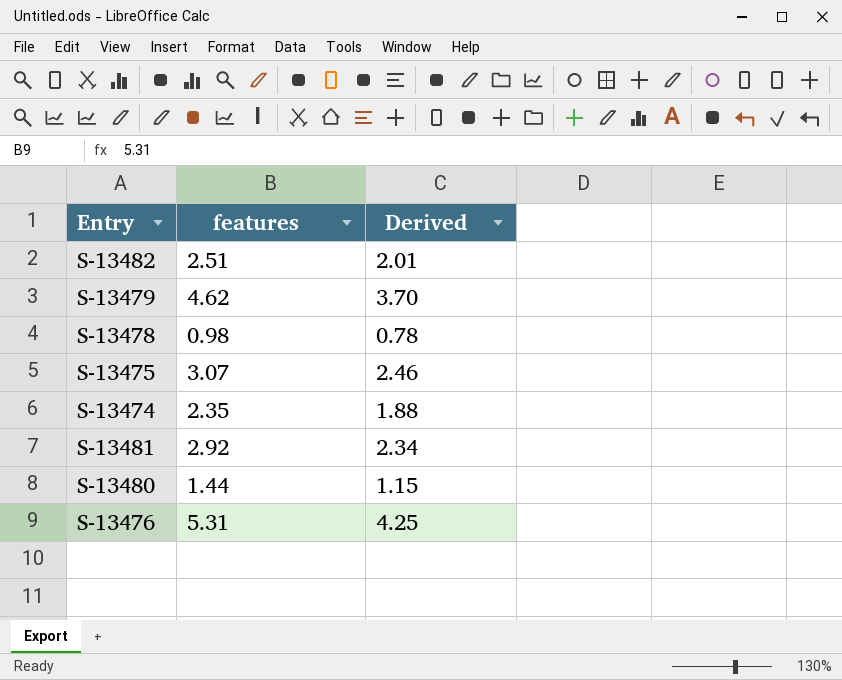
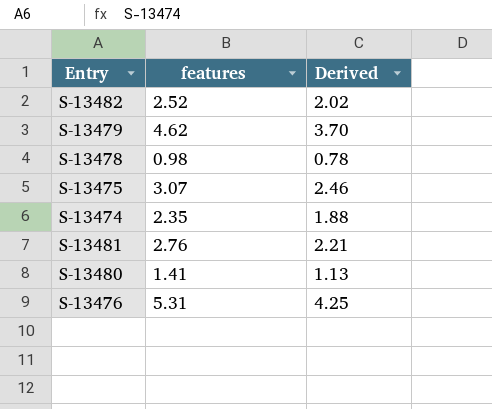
S-13482 | features: 2.51 -> 2.52
S-13482 | Derived: 2.01 -> 2.02
S-13481 | features: 2.92 -> 2.76
S-13481 | Derived: 2.34 -> 2.21
S-13480 | features: 1.44 -> 1.41
S-13480 | Derived: 1.15 -> 1.13

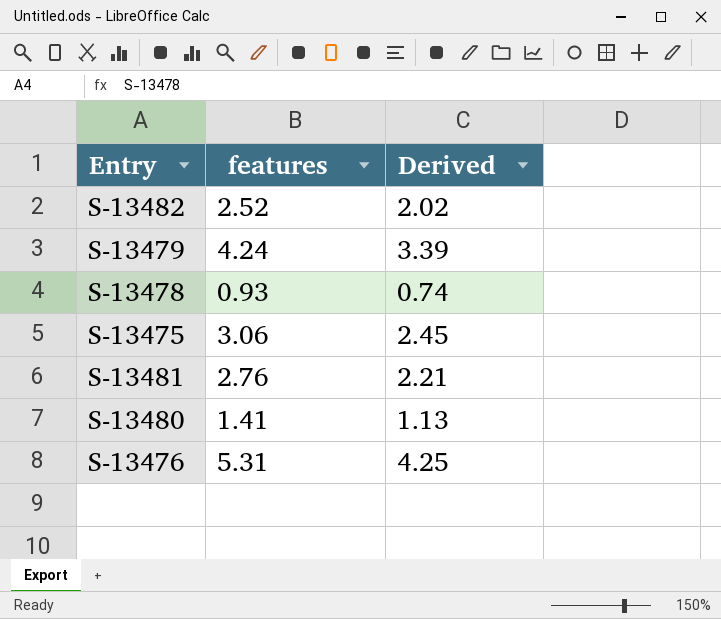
row S-13474: 2.35 | 1.88 -> none
S-13479 | features: 4.62 -> 4.24
S-13479 | Derived: 3.70 -> 3.39
S-13478 | features: 0.98 -> 0.93
S-13478 | Derived: 0.78 -> 0.74
S-13475 | features: 3.07 -> 3.06
S-13475 | Derived: 2.46 -> 2.45

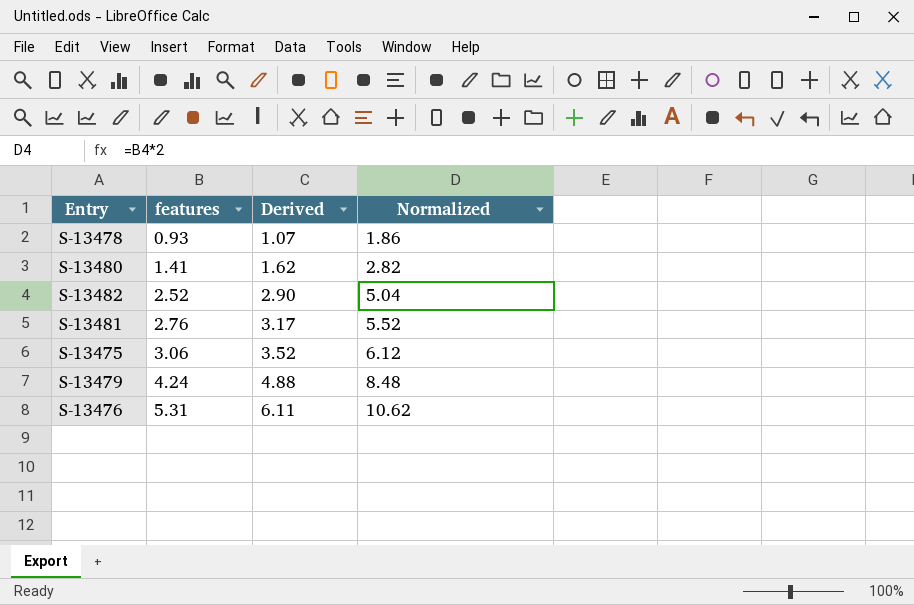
row order: none -> features ascending
column Derived | formula: [features] * 0.8 -> [features] * 1.15
column Normalized | formula: none -> [features] * 2

